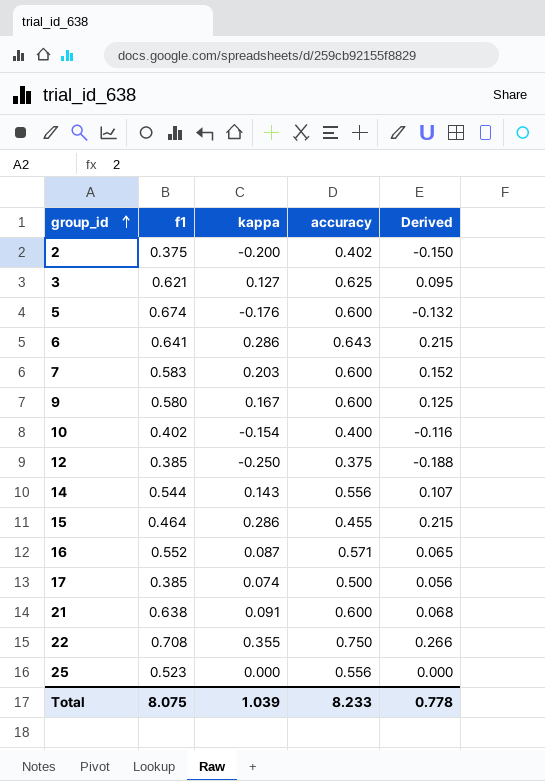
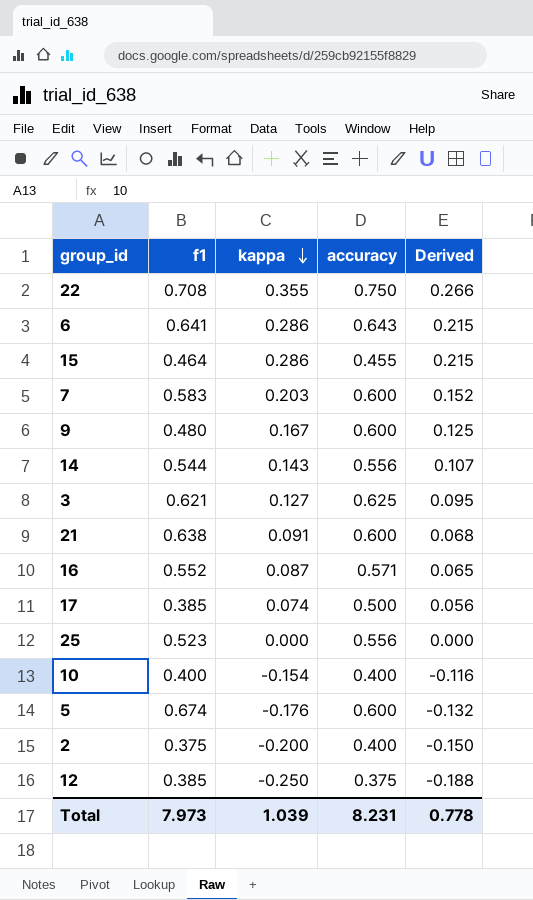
row order: group_id ascending -> kappa descending
9 | f1: 0.580 -> 0.480
10 | f1: 0.402 -> 0.400
2 | accuracy: 0.402 -> 0.400
Total | f1: 8.075 -> 7.973
Total | accuracy: 8.233 -> 8.231

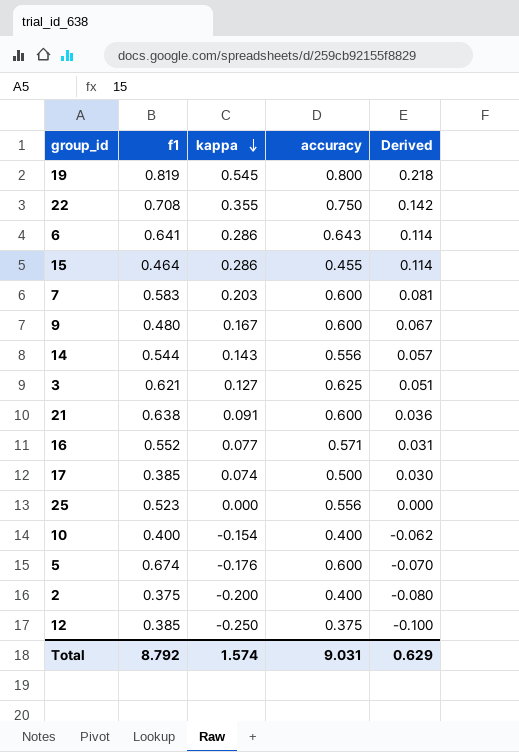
column Derived | formula: [kappa] * 0.75 -> [kappa] * 0.4
row 19: none -> 0.819 | 0.545 | 0.800 | 0.218
16 | kappa: 0.087 -> 0.077
Total | f1: 7.973 -> 8.792
Total | kappa: 1.039 -> 1.574
Total | accuracy: 8.231 -> 9.031
Total | Derived: 0.778 -> 0.629

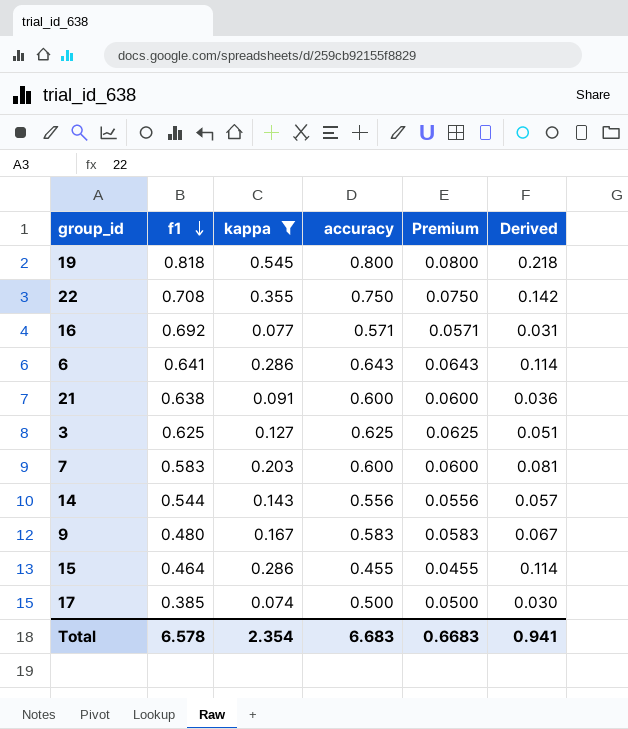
filter: none -> kappa >= 0.074
row order: kappa descending -> f1 descending
column Premium | formula: none -> [accuracy] * 0.1
19 | f1: 0.819 -> 0.818
16 | f1: 0.552 -> 0.692
3 | f1: 0.621 -> 0.625
9 | accuracy: 0.600 -> 0.583
Total | f1: 8.792 -> 6.578
Total | kappa: 1.574 -> 2.354
Total | accuracy: 9.031 -> 6.683
Total | Derived: 0.629 -> 0.941

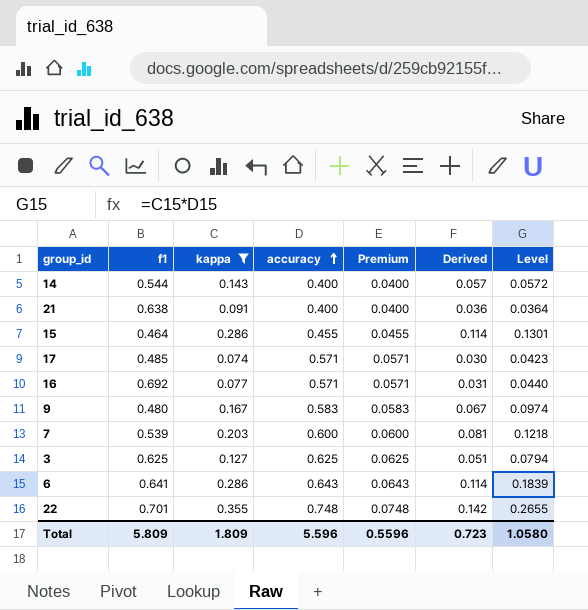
row order: f1 descending -> accuracy ascending
column Level | formula: none -> [kappa] * [accuracy]
row 19: 0.818 | 0.545 | 0.800 | 0.0800 | 0.218 -> none
14 | accuracy: 0.556 -> 0.400
14 | Premium: 0.0556 -> 0.0400
21 | accuracy: 0.600 -> 0.400
21 | Premium: 0.0600 -> 0.0400
17 | f1: 0.385 -> 0.485
17 | accuracy: 0.500 -> 0.571
17 | Premium: 0.0500 -> 0.0571
7 | f1: 0.583 -> 0.539
22 | f1: 0.708 -> 0.701
22 | accuracy: 0.750 -> 0.748
22 | Premium: 0.0750 -> 0.0748
Total | f1: 6.578 -> 5.809
Total | kappa: 2.354 -> 1.809
Total | accuracy: 6.683 -> 5.596
Total | Premium: 0.6683 -> 0.5596
Total | Derived: 0.941 -> 0.723

